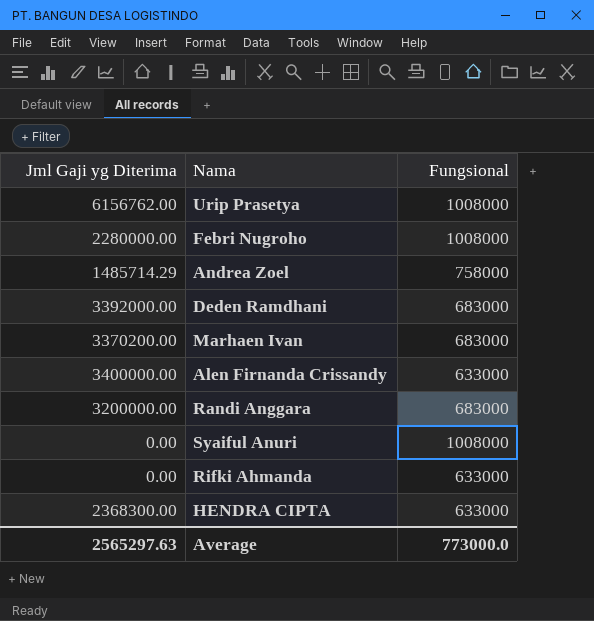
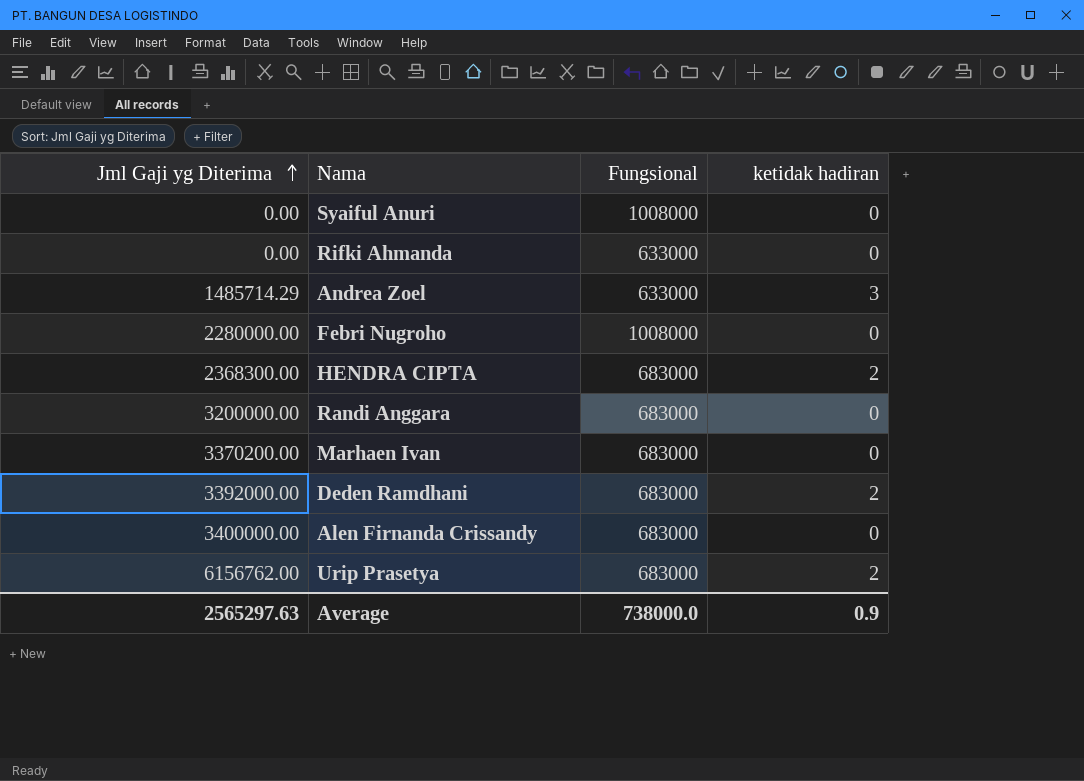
row order: none -> Jml Gaji yg Diterima ascending
column ketidak hadiran | position: none -> 4
Andrea Zoel | Fungsional: 758000 -> 633000
HENDRA CIPTA | Fungsional: 633000 -> 683000
Alen Firnanda Crissandy | Fungsional: 633000 -> 683000
Urip Prasetya | Fungsional: 1008000 -> 683000
Average | Fungsional: 773000.0 -> 738000.0

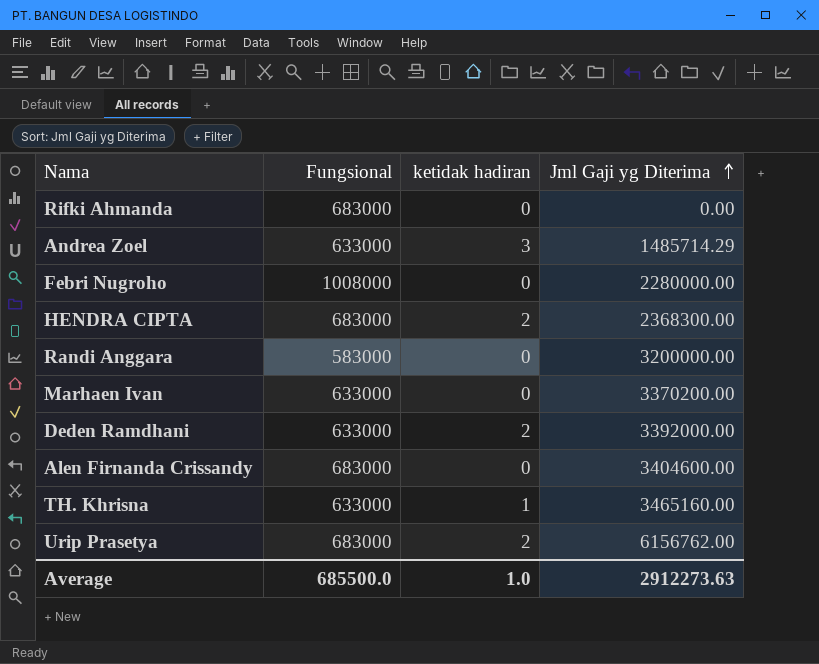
column Jml Gaji yg Diterima | position: 1 -> 4
row Syaiful Anuri: 0.00 | 1008000 | 0 -> none
Rifki Ahmanda | Fungsional: 633000 -> 683000
Randi Anggara | Fungsional: 683000 -> 583000
Marhaen Ivan | Fungsional: 683000 -> 633000
Deden Ramdhani | Fungsional: 683000 -> 633000
Alen Firnanda Crissandy | Jml Gaji yg Diterima: 3400000.00 -> 3404600.00
row TH. Khrisna: none -> 633000 | 1 | 3465160.00
Average | Fungsional: 738000.0 -> 685500.0
Average | ketidak hadiran: 0.9 -> 1.0
Average | Jml Gaji yg Diterima: 2565297.63 -> 2912273.63

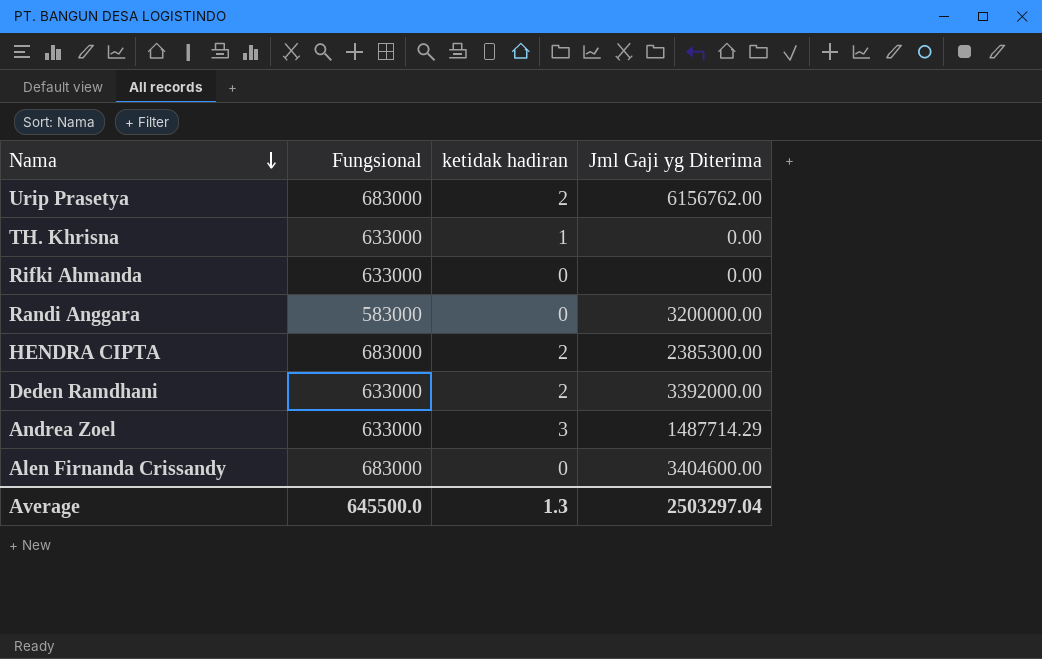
row order: Jml Gaji yg Diterima ascending -> Nama descending
row Febri Nugroho: 1008000 | 0 | 2280000.00 -> none
row Marhaen Ivan: 633000 | 0 | 3370200.00 -> none
TH. Khrisna | Jml Gaji yg Diterima: 3465160.00 -> 0.00
Rifki Ahmanda | Fungsional: 683000 -> 633000
HENDRA CIPTA | Jml Gaji yg Diterima: 2368300.00 -> 2385300.00
Andrea Zoel | Jml Gaji yg Diterima: 1485714.29 -> 1487714.29
Average | Fungsional: 685500.0 -> 645500.0
Average | ketidak hadiran: 1.0 -> 1.3
Average | Jml Gaji yg Diterima: 2912273.63 -> 2503297.04

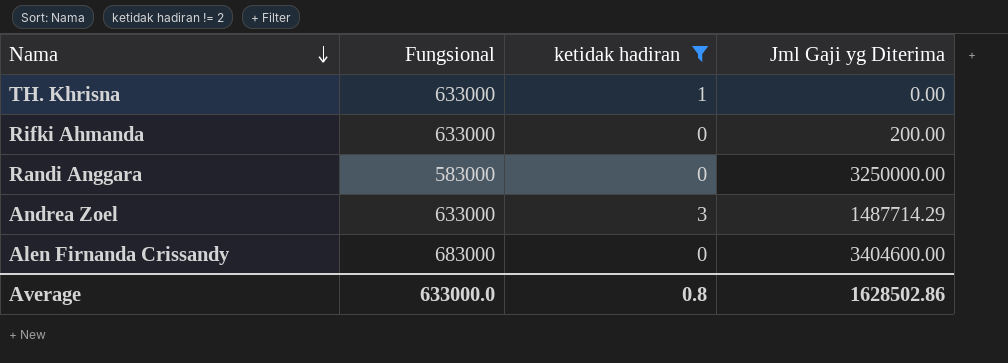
filter: none -> ketidak hadiran != 2
Rifki Ahmanda | Jml Gaji yg Diterima: 0.00 -> 200.00
Randi Anggara | Jml Gaji yg Diterima: 3200000.00 -> 3250000.00
Average | Fungsional: 645500.0 -> 633000.0
Average | ketidak hadiran: 1.3 -> 0.8
Average | Jml Gaji yg Diterima: 2503297.04 -> 1628502.86

